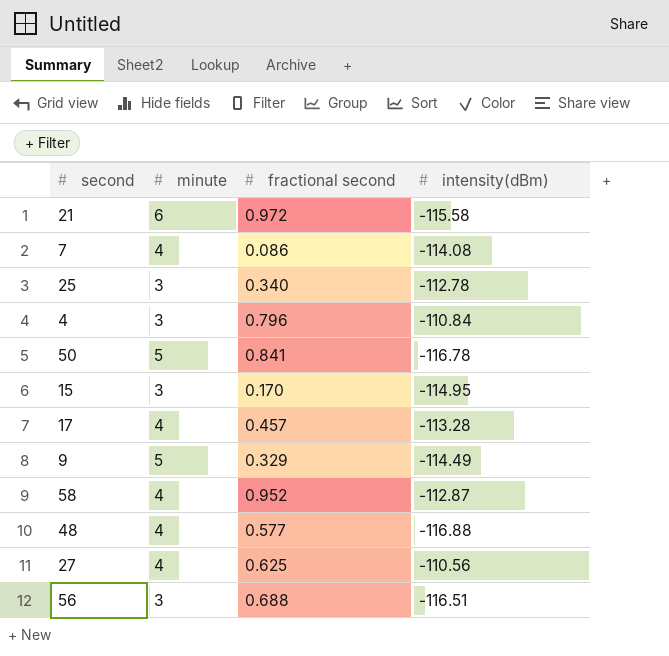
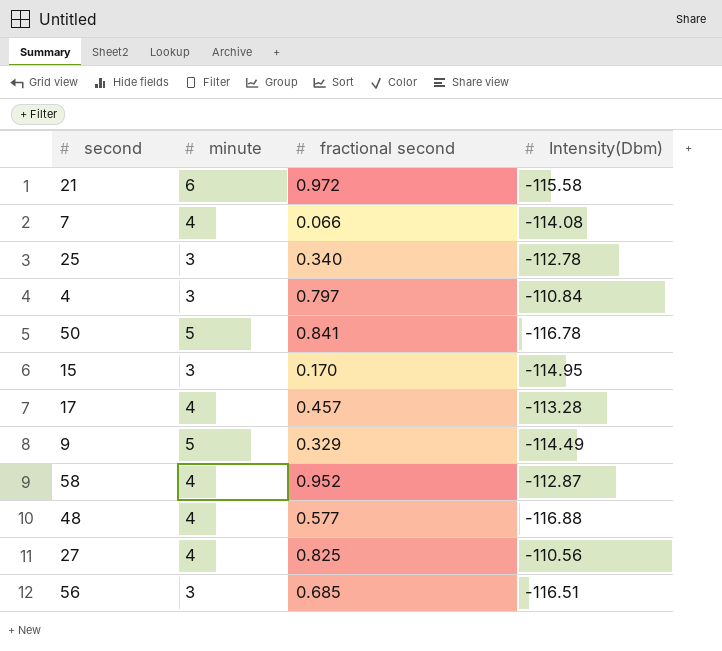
column name: intensity(dBm) -> Intensity(Dbm)
7 | fractional second: 0.086 -> 0.066
4 | fractional second: 0.796 -> 0.797
27 | fractional second: 0.625 -> 0.825
56 | fractional second: 0.688 -> 0.685

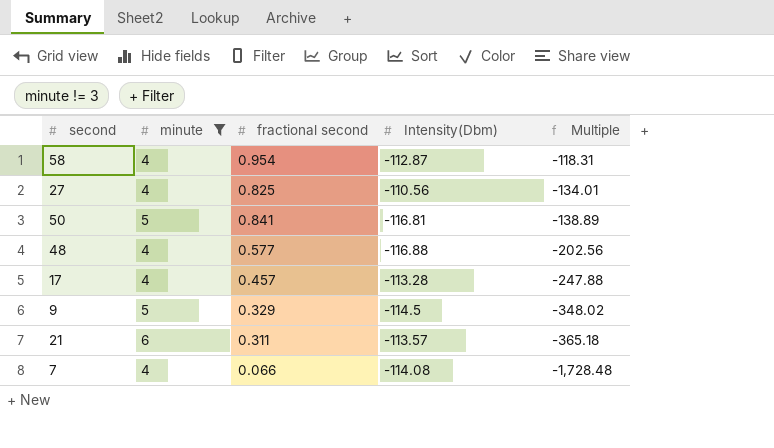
filter: none -> minute != 3
row order: none -> Multiple descending
column Multiple | formula: none -> [Intensity(Dbm)] / [fractional second]
58 | fractional second: 0.952 -> 0.954
50 | Intensity(Dbm): -116.78 -> -116.81
9 | Intensity(Dbm): -114.49 -> -114.5
21 | fractional second: 0.972 -> 0.311
21 | Intensity(Dbm): -115.58 -> -113.57

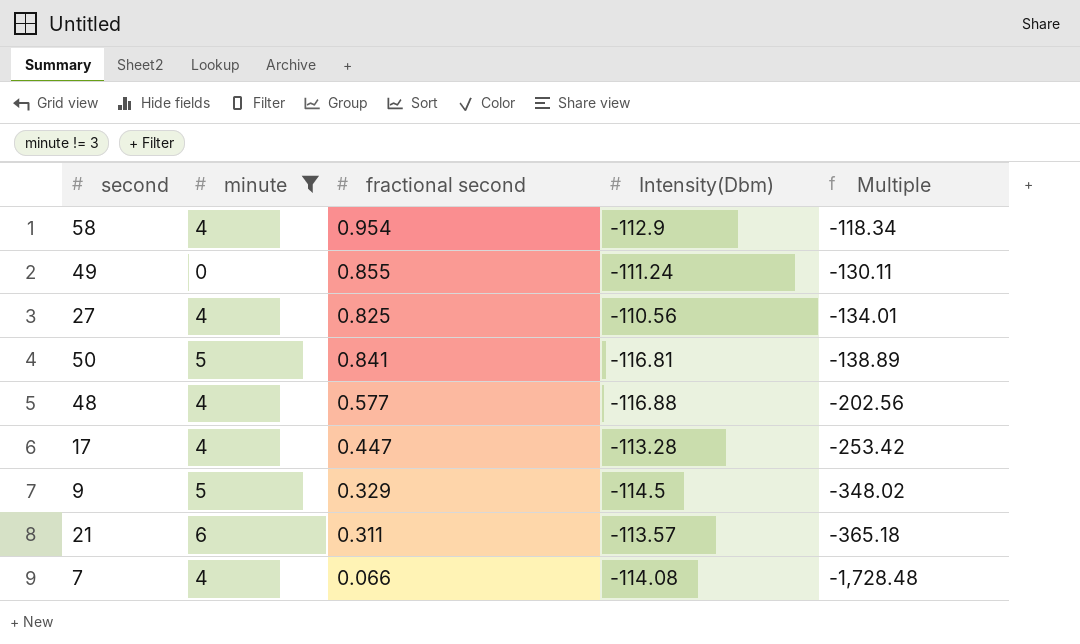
58 | Intensity(Dbm): -112.87 -> -112.9
58 | Multiple: -118.31 -> -118.34
row 49: none -> 0 | 0.855 | -111.24 | -130.11
17 | fractional second: 0.457 -> 0.447
17 | Multiple: -247.88 -> -253.42

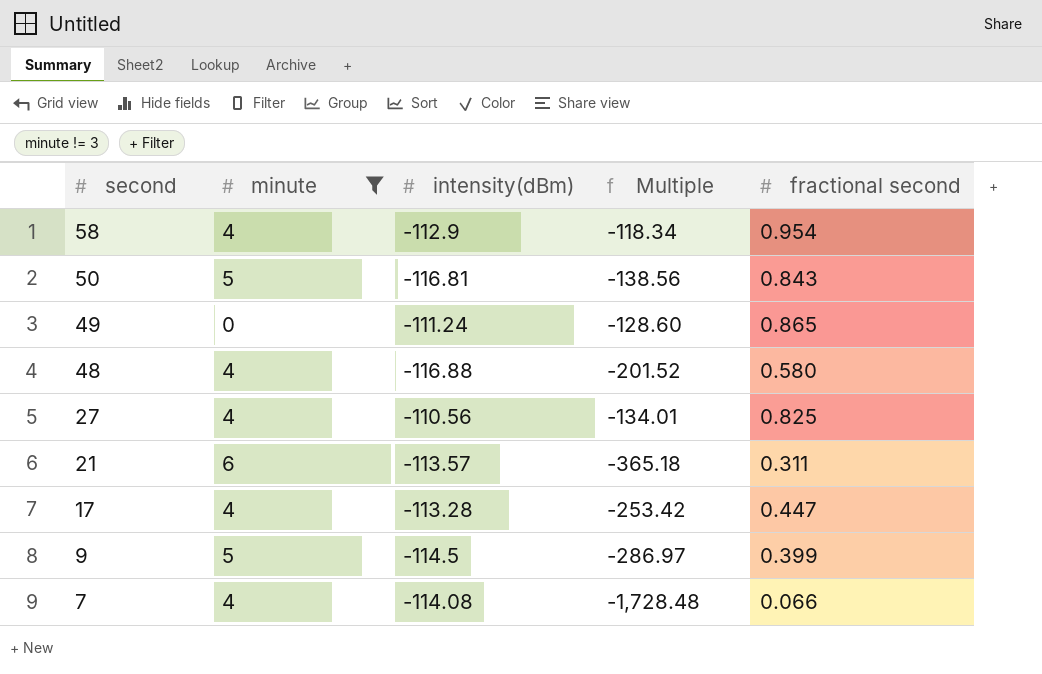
row order: Multiple descending -> second descending
column name: Intensity(Dbm) -> intensity(dBm)
column fractional second | position: 3 -> 5
50 | Multiple: -138.89 -> -138.56
50 | fractional second: 0.841 -> 0.843
49 | Multiple: -130.11 -> -128.60
49 | fractional second: 0.855 -> 0.865
48 | Multiple: -202.56 -> -201.52
48 | fractional second: 0.577 -> 0.580
9 | Multiple: -348.02 -> -286.97
9 | fractional second: 0.329 -> 0.399

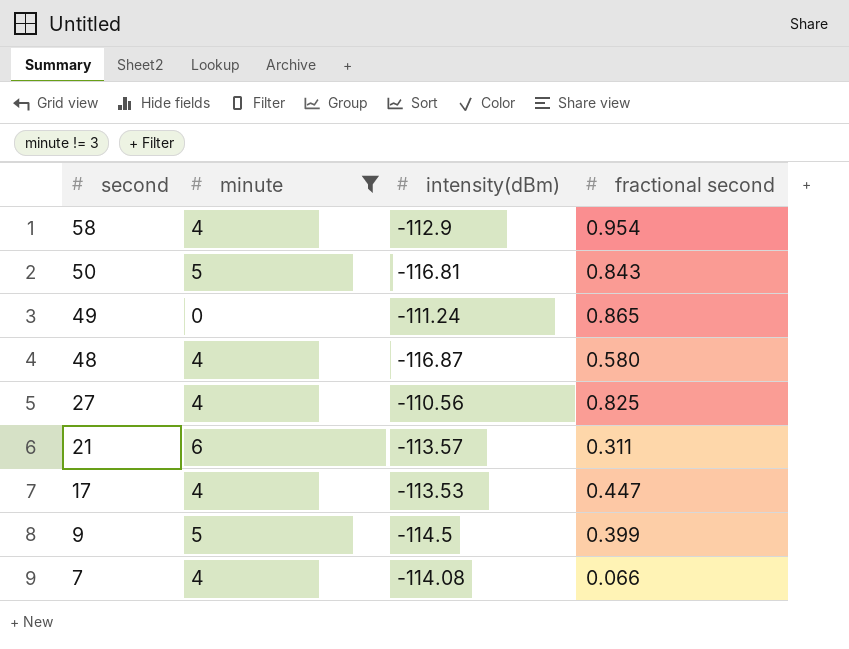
column Multiple | formula: [intensity(dBm)] / [fractional second] -> none
48 | intensity(dBm): -116.88 -> -116.87
17 | intensity(dBm): -113.28 -> -113.53

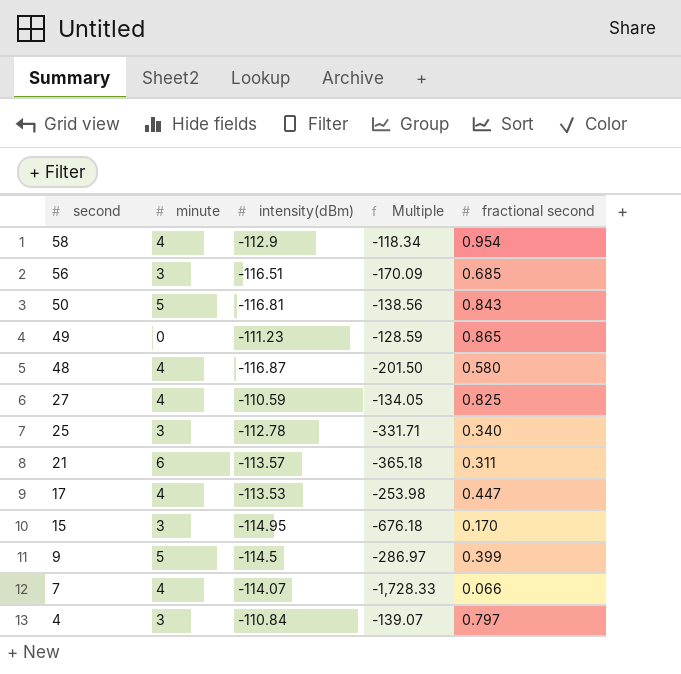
filter: minute != 3 -> none
column Multiple | formula: none -> [intensity(dBm)] / [fractional second]
49 | intensity(dBm): -111.24 -> -111.23
27 | intensity(dBm): -110.56 -> -110.59
7 | intensity(dBm): -114.08 -> -114.07

